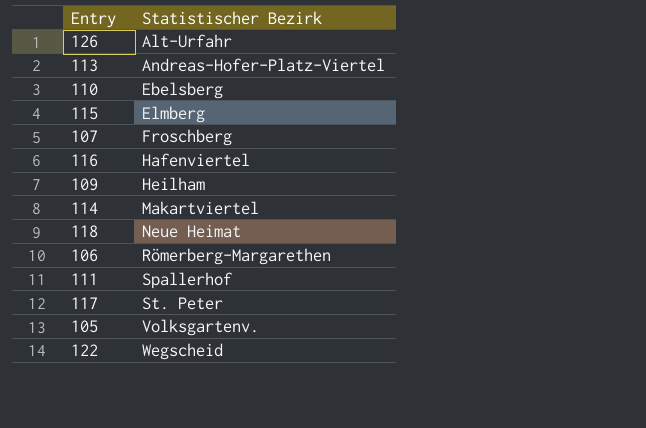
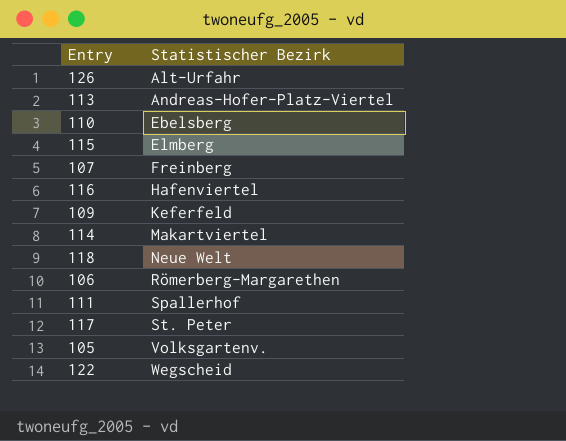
107 | Statistischer Bezirk: Froschberg -> Freinberg
109 | Statistischer Bezirk: Heilham -> Keferfeld
118 | Statistischer Bezirk: Neue Heimat -> Neue Welt

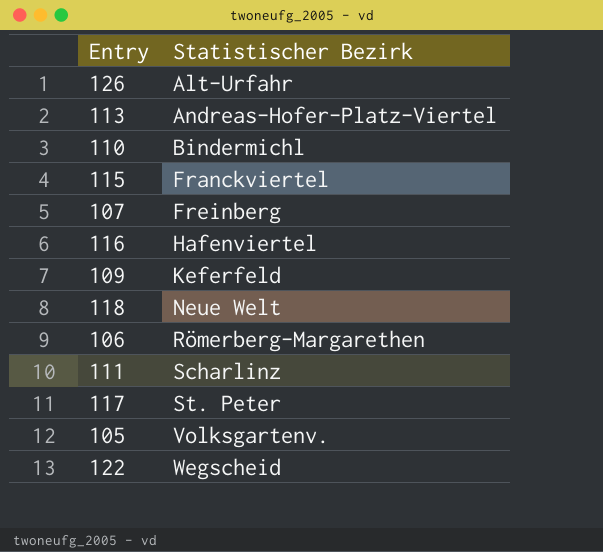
row 114: Makartviertel -> none
110 | Statistischer Bezirk: Ebelsberg -> Bindermichl
115 | Statistischer Bezirk: Elmberg -> Franckviertel
111 | Statistischer Bezirk: Spallerhof -> Scharlinz

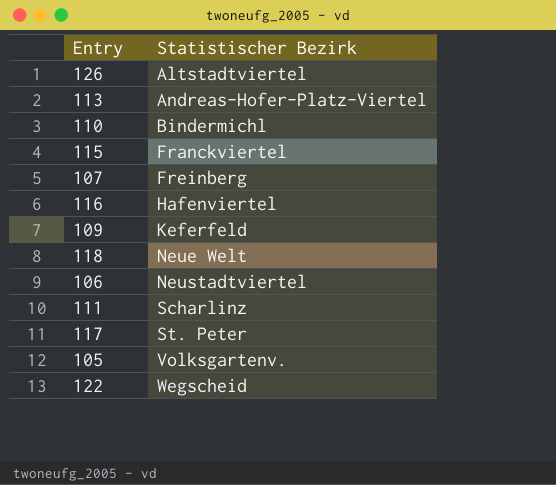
126 | Statistischer Bezirk: Alt-Urfahr -> Altstadtviertel
106 | Statistischer Bezirk: Römerberg-Margarethen -> Neustadtviertel

